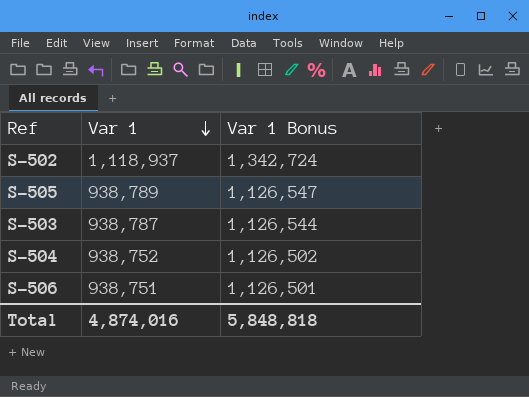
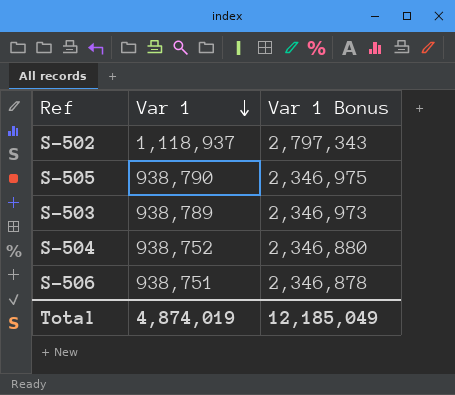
column Var 1 Bonus | formula: [Var 1] * 1.2 -> [Var 1] * 2.5
S-505 | Var 1: 938,789 -> 938,790
S-503 | Var 1: 938,787 -> 938,789
Total | Var 1: 4,874,016 -> 4,874,019
Total | Var 1 Bonus: 5,848,818 -> 12,185,049

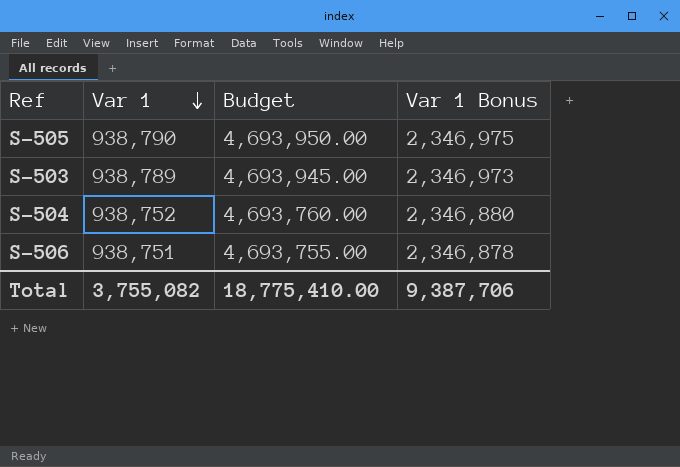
column Budget | formula: none -> [Var 1] * 5
row S-502: 1,118,937 | 2,797,343 -> none
Total | Var 1: 4,874,019 -> 3,755,082
Total | Var 1 Bonus: 12,185,049 -> 9,387,706

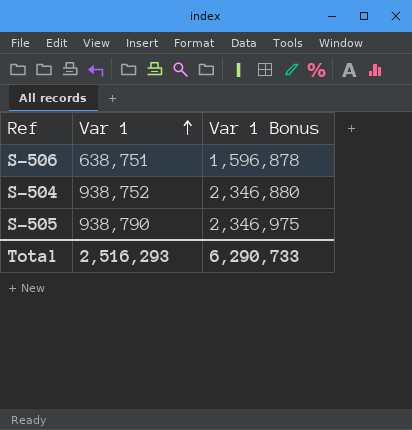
row order: Var 1 descending -> Var 1 ascending
column Budget | formula: [Var 1] * 5 -> none
row S-503: 938,789 | 4,693,945.00 | 2,346,973 -> none
S-506 | Var 1: 938,751 -> 638,751
S-506 | Var 1 Bonus: 2,346,878 -> 1,596,878
Total | Var 1: 3,755,082 -> 2,516,293
Total | Var 1 Bonus: 9,387,706 -> 6,290,733

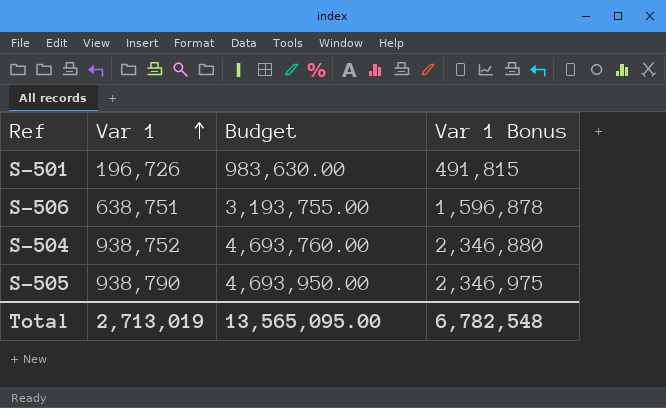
column Budget | formula: none -> [Var 1] * 5
row S-501: none -> 196,726 | 983,630.00 | 491,815
Total | Var 1: 2,516,293 -> 2,713,019
Total | Var 1 Bonus: 6,290,733 -> 6,782,548

